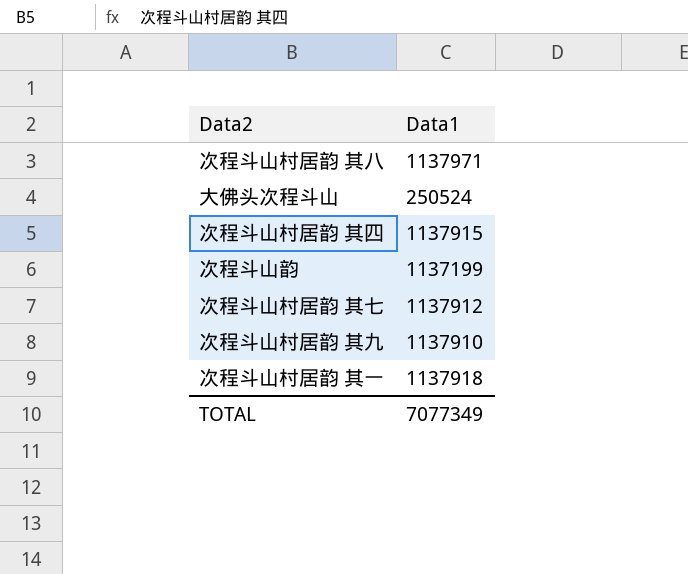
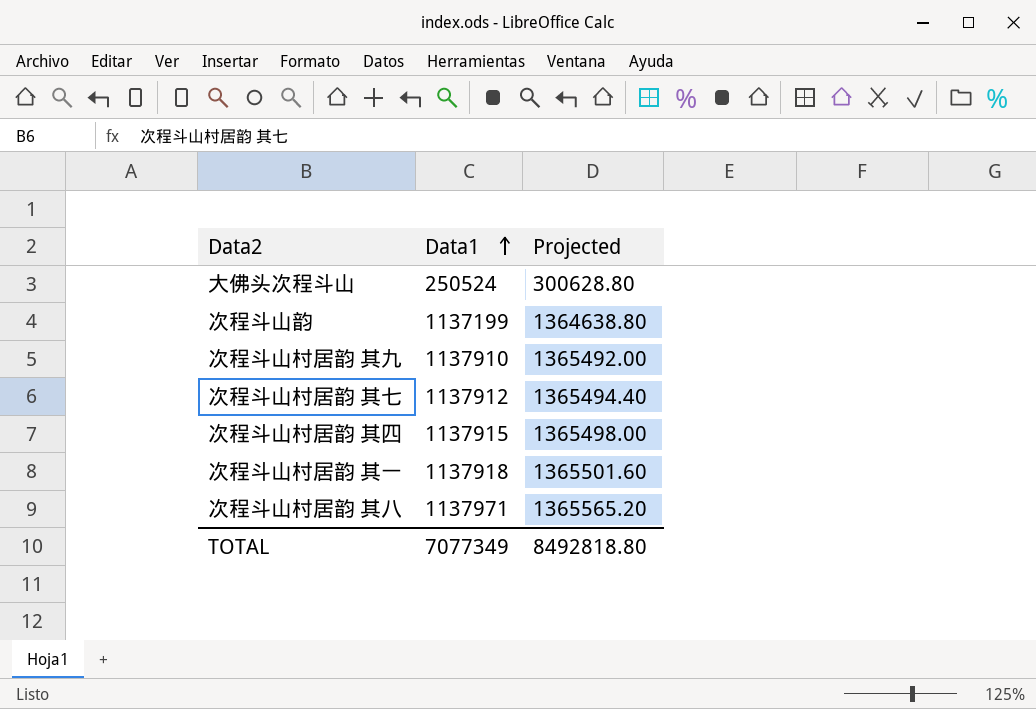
row order: none -> Data1 ascending
column Projected | formula: none -> [Data1] * 1.2

